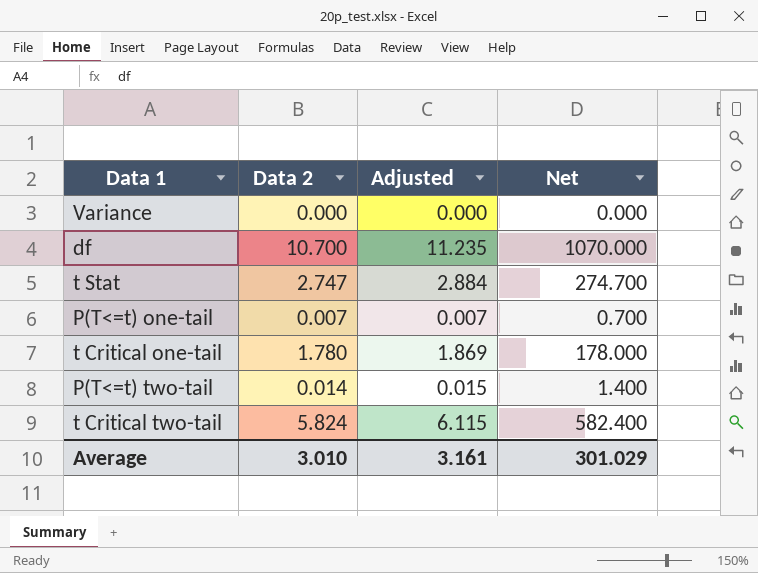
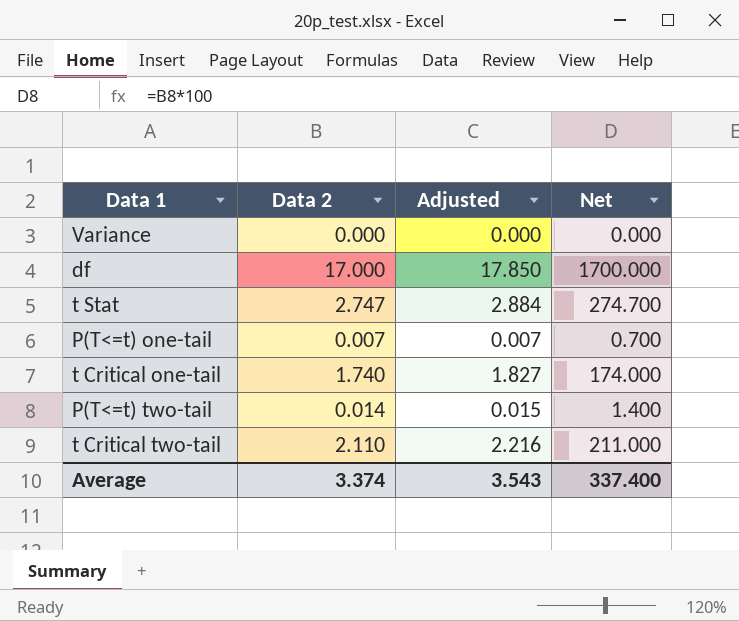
df | Data 2: 10.700 -> 17.000
df | Adjusted: 11.235 -> 17.850
df | Net: 1070.000 -> 1700.000
t Critical one-tail | Data 2: 1.780 -> 1.740
t Critical one-tail | Adjusted: 1.869 -> 1.827
t Critical one-tail | Net: 178.000 -> 174.000
t Critical two-tail | Data 2: 5.824 -> 2.110
t Critical two-tail | Adjusted: 6.115 -> 2.216
t Critical two-tail | Net: 582.400 -> 211.000
Average | Data 2: 3.010 -> 3.374
Average | Adjusted: 3.161 -> 3.543
Average | Net: 301.029 -> 337.400

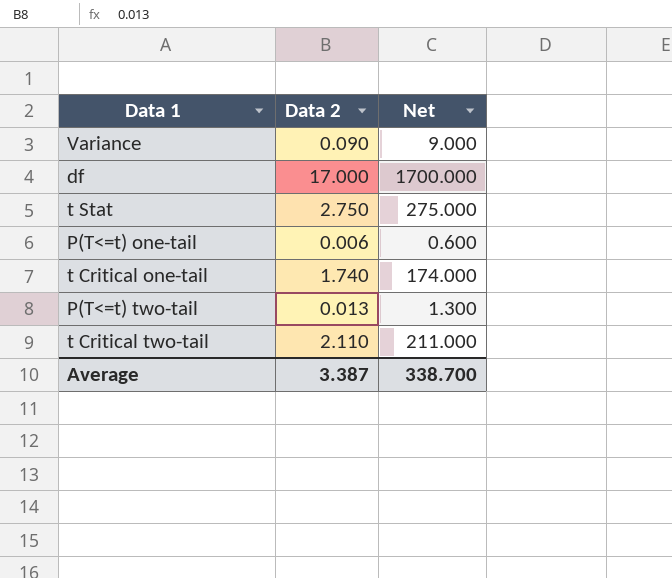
column Adjusted | formula: [Data 2] * 1.05 -> none
Variance | Data 2: 0.000 -> 0.090
Variance | Net: 0.000 -> 9.000
t Stat | Data 2: 2.747 -> 2.750
t Stat | Net: 274.700 -> 275.000
P(T<=t) one-tail | Data 2: 0.007 -> 0.006
P(T<=t) one-tail | Net: 0.700 -> 0.600
P(T<=t) two-tail | Data 2: 0.014 -> 0.013
P(T<=t) two-tail | Net: 1.400 -> 1.300
Average | Data 2: 3.374 -> 3.387
Average | Net: 337.400 -> 338.700

